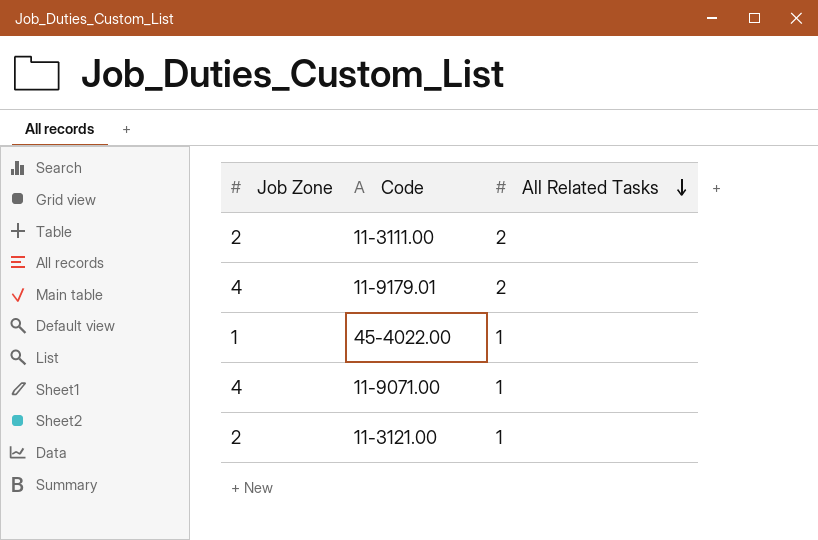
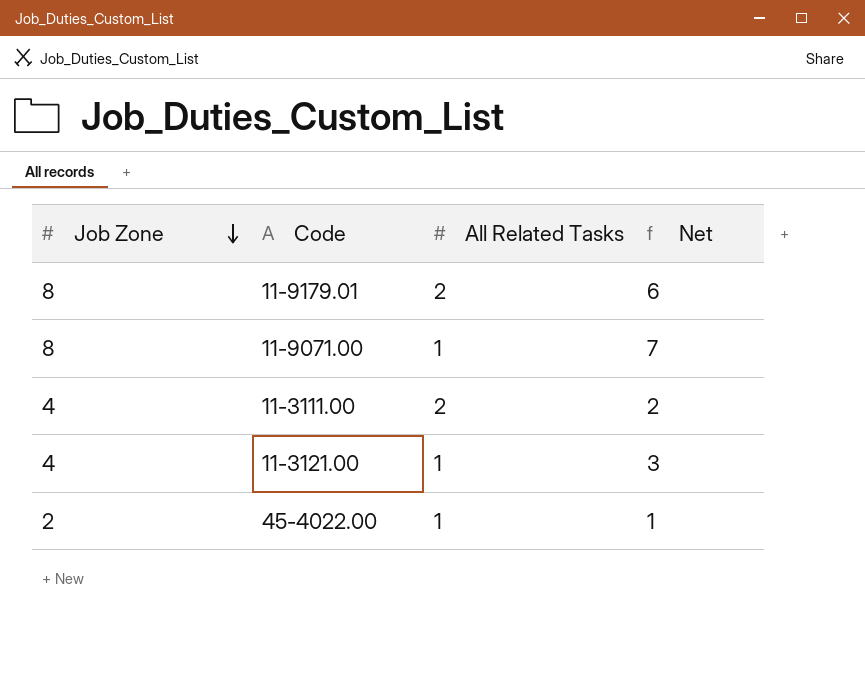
row order: All Related Tasks descending -> Job Zone descending
column Net | formula: none -> [Job Zone] - [All Related Tasks]
11-9179.01 | Job Zone: 4 -> 8
11-9071.00 | Job Zone: 4 -> 8
11-3111.00 | Job Zone: 2 -> 4
11-3121.00 | Job Zone: 2 -> 4
45-4022.00 | Job Zone: 1 -> 2

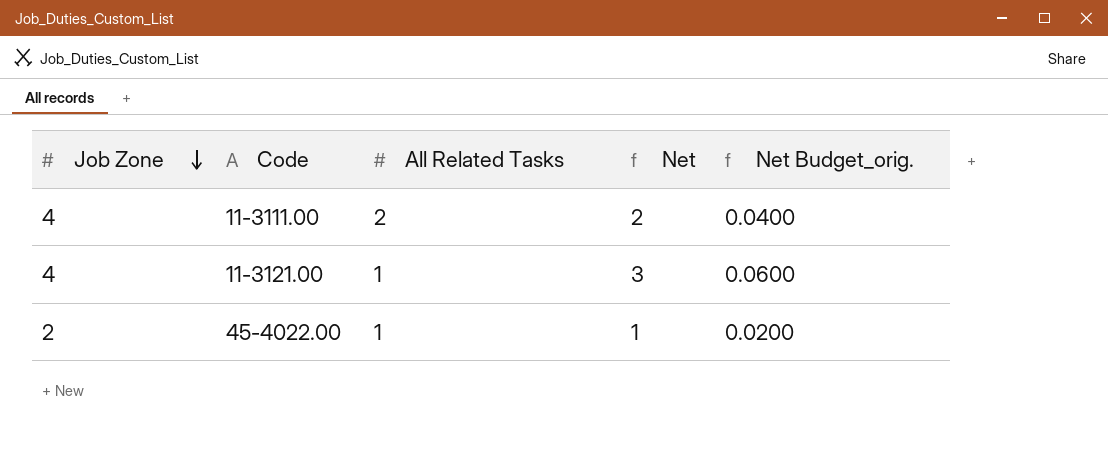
column Net Budget_orig. | formula: none -> [Net] * 0.02
row 11-9179.01: 8 | 2 | 6 -> none
row 11-9071.00: 8 | 1 | 7 -> none

